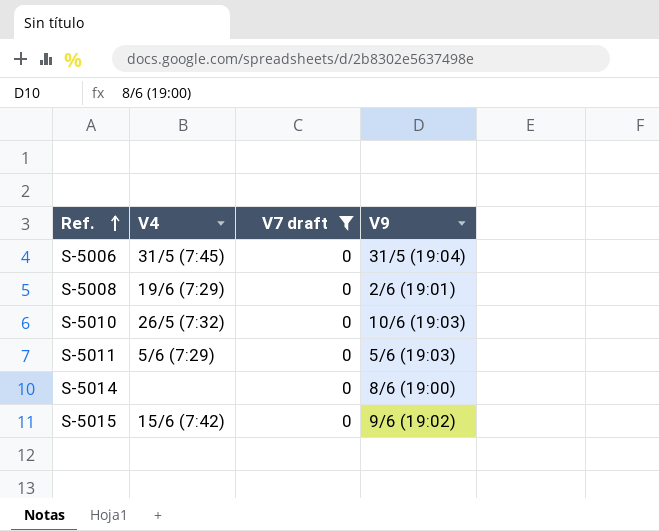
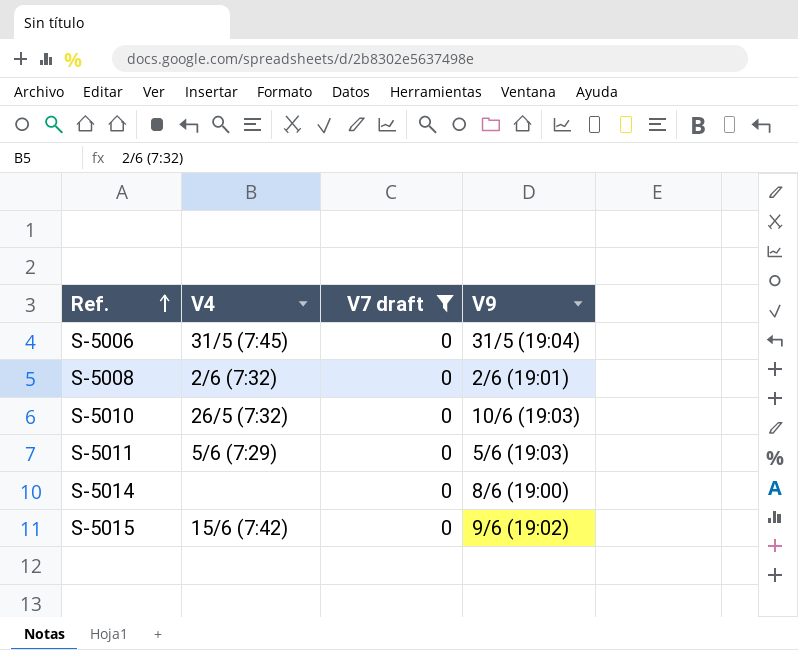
S-5008 | V4: 19/6 (7:29) -> 2/6 (7:32)

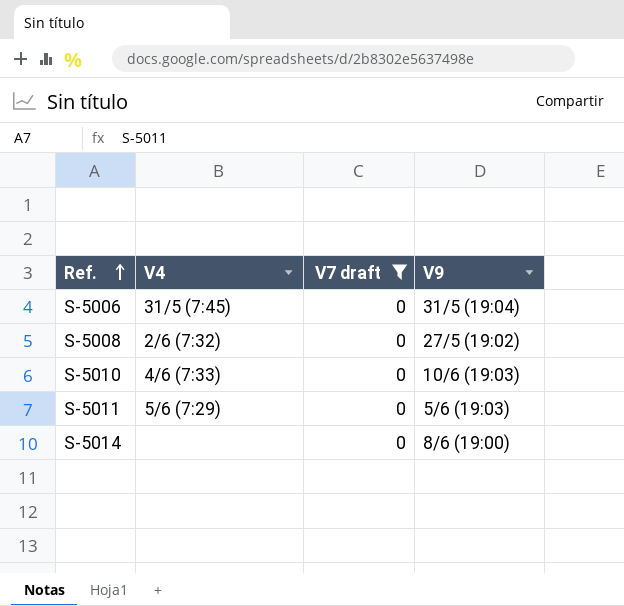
row S-5015: 15/6 (7:42) | 0 | 9/6 (19:02) -> none
S-5008 | V9: 2/6 (19:01) -> 27/5 (19:02)
S-5010 | V4: 26/5 (7:32) -> 4/6 (7:33)

